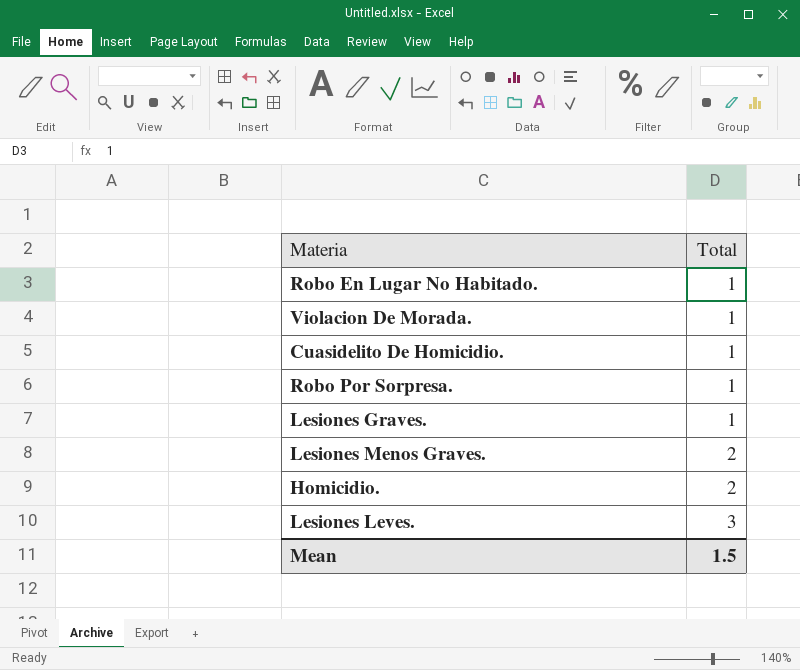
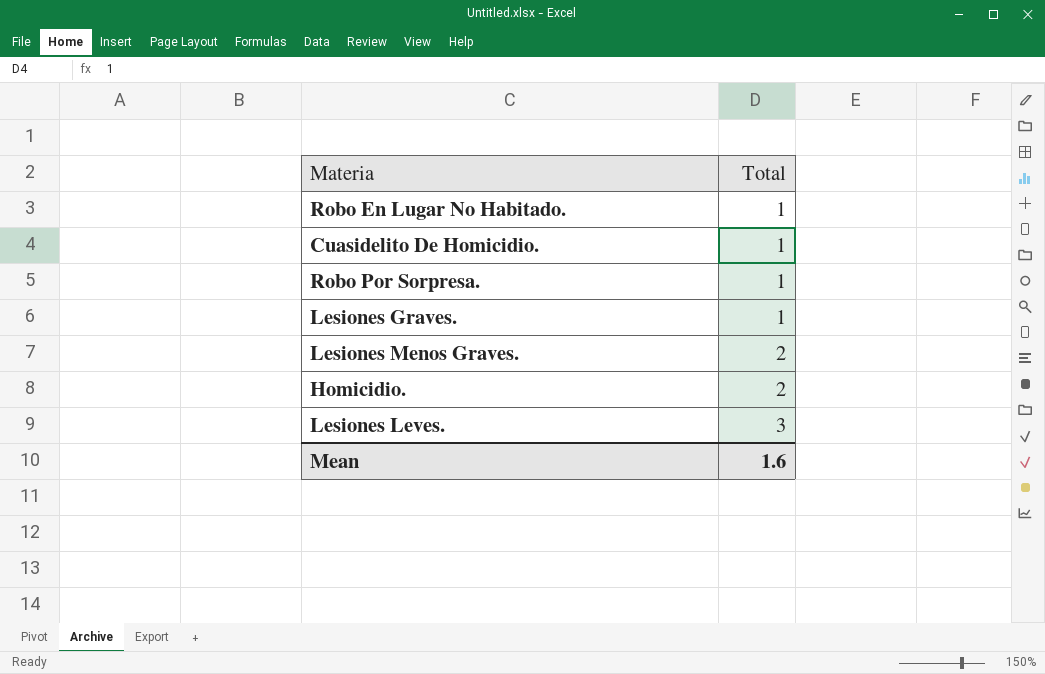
row Violacion De Morada.: 1 -> none
Mean | Total: 1.5 -> 1.6

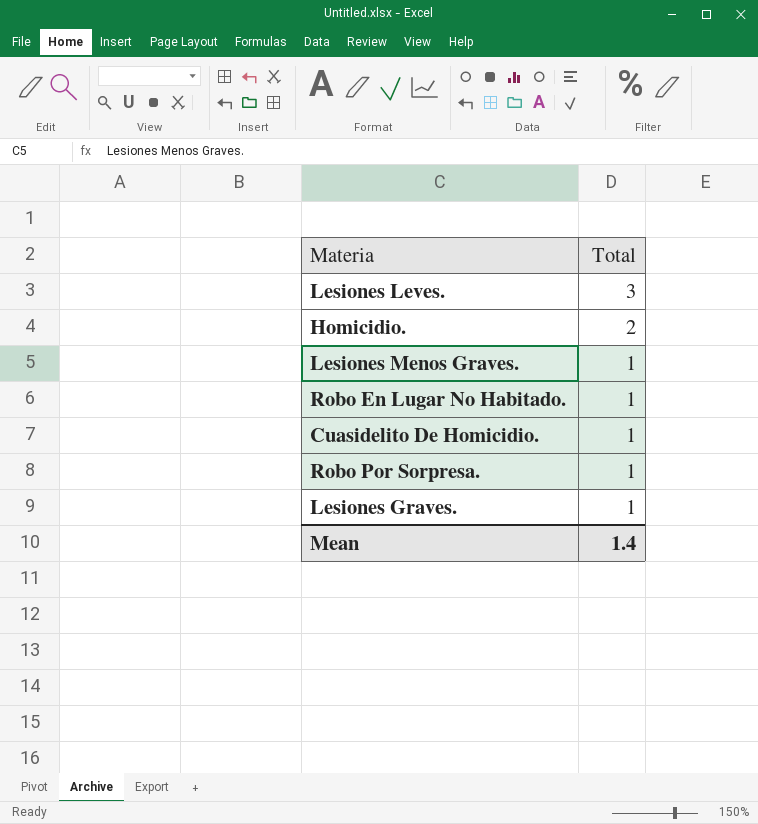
row order: Total ascending -> Total descending
Lesiones Menos Graves. | Total: 2 -> 1
Mean | Total: 1.6 -> 1.4

